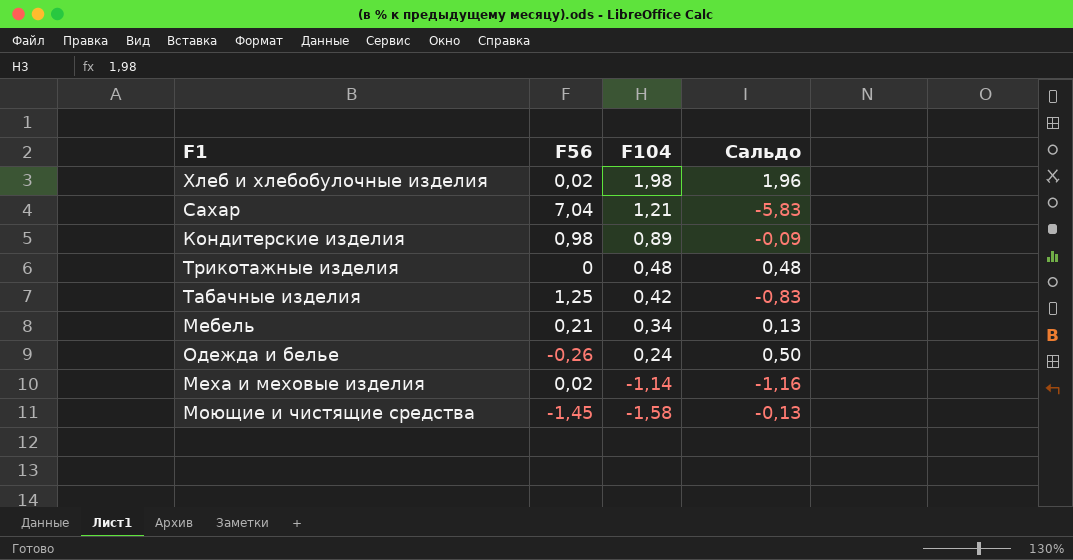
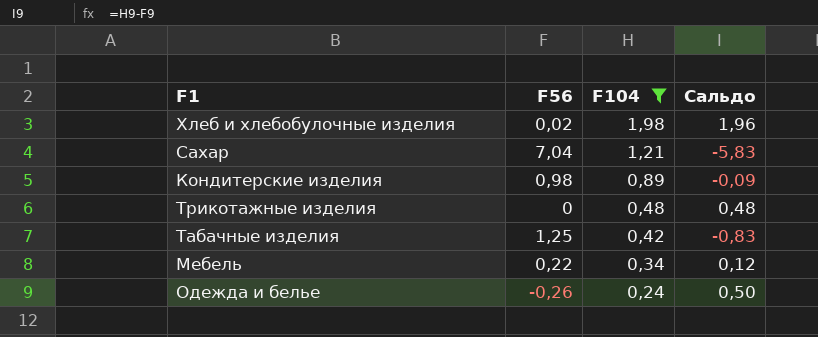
filter: none -> F104 >= 0,24
Мебель | F56: 0,21 -> 0,22
Мебель | Сальдо: 0,13 -> 0,12

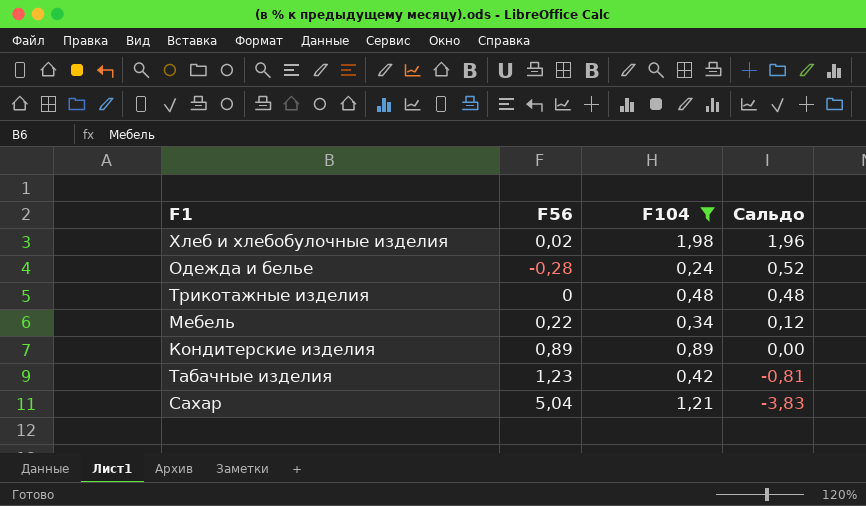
row order: F104 descending -> Сальдо descending
Одежда и белье | F56: -0,26 -> -0,28
Одежда и белье | Сальдо: 0,50 -> 0,52
Кондитерские изделия | F56: 0,98 -> 0,89
Кондитерские изделия | Сальдо: -0,09 -> 0,00
Табачные изделия | F56: 1,25 -> 1,23
Табачные изделия | Сальдо: -0,83 -> -0,81
Сахар | F56: 7,04 -> 5,04
Сахар | Сальдо: -5,83 -> -3,83

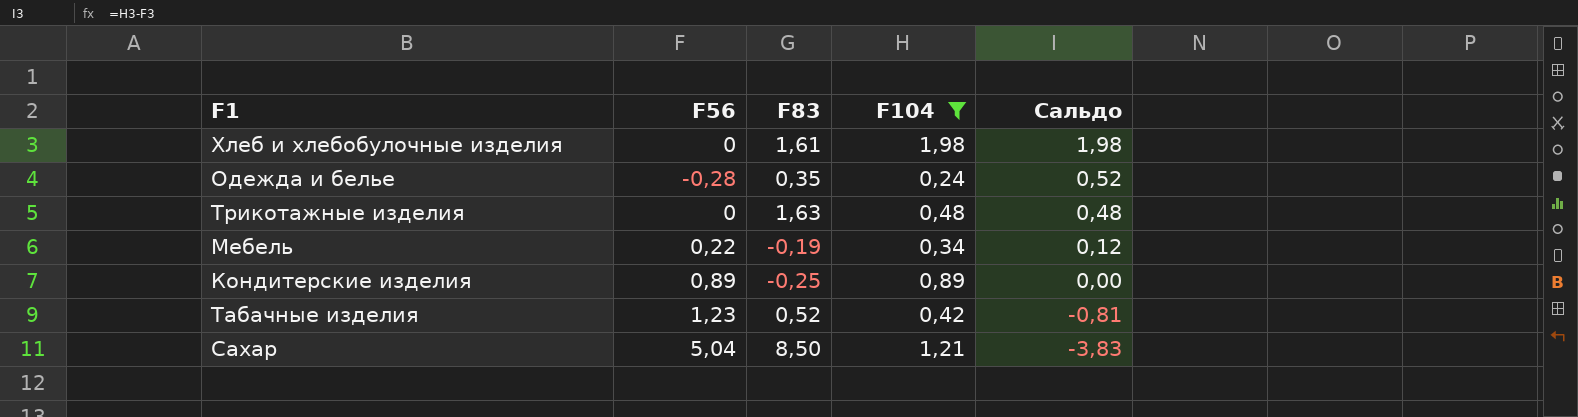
column F83 | position: none -> 3
Хлеб и хлебобулочные изделия | F56: 0,02 -> 0
Хлеб и хлебобулочные изделия | Сальдо: 1,96 -> 1,98

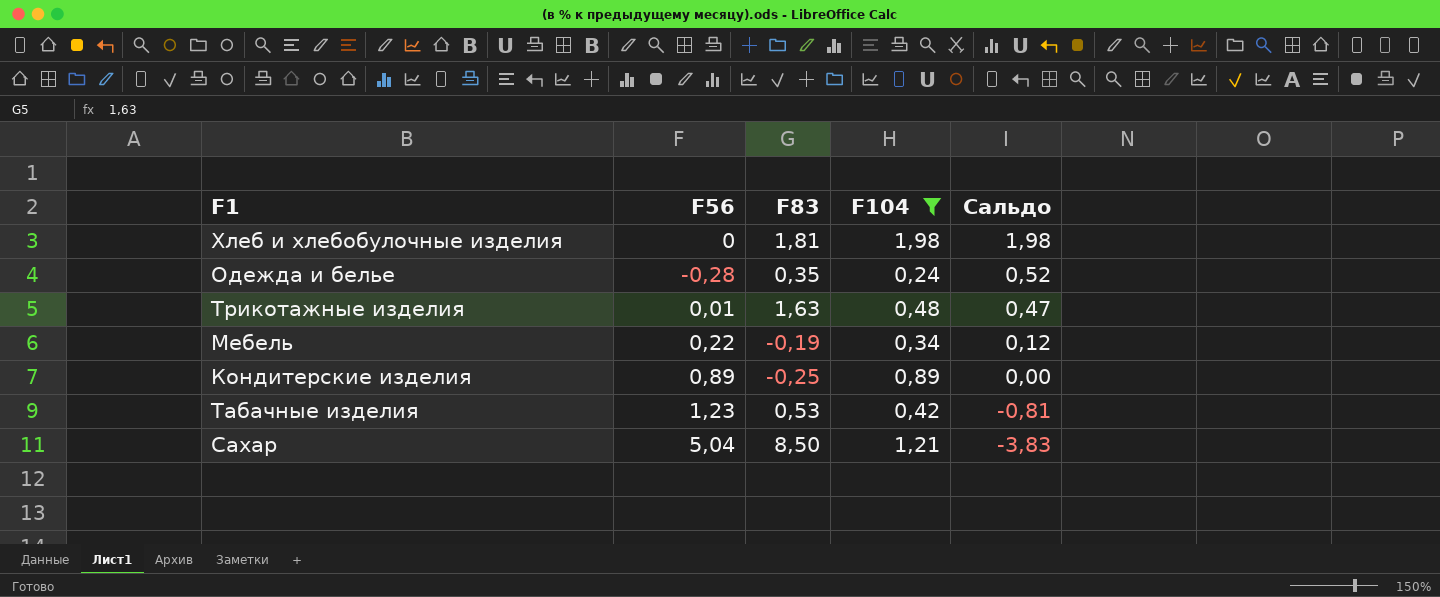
Хлеб и хлебобулочные изделия | F83: 1,61 -> 1,81
Трикотажные изделия | F56: 0 -> 0,01
Трикотажные изделия | Сальдо: 0,48 -> 0,47
Табачные изделия | F83: 0,52 -> 0,53

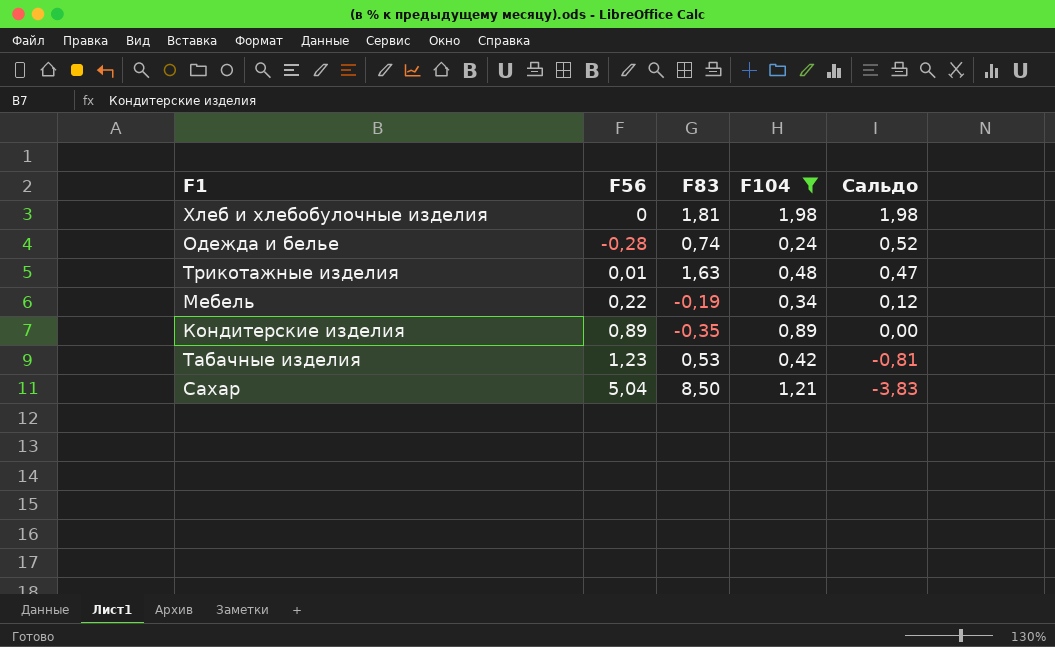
Одежда и белье | F83: 0,35 -> 0,74
Кондитерские изделия | F83: -0,25 -> -0,35

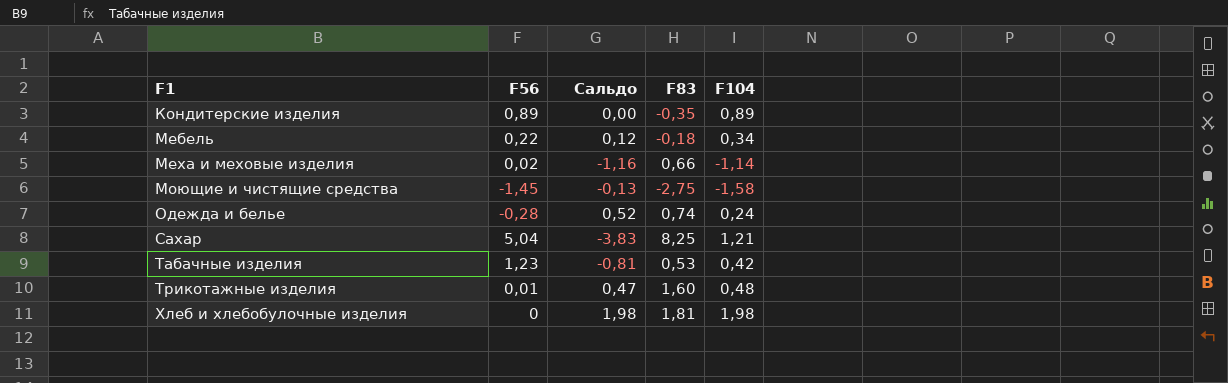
filter: F104 >= 0,24 -> none
row order: Сальдо descending -> F1 ascending
column Сальдо | position: 5 -> 3
Мебель | F83: -0,19 -> -0,18
Сахар | F83: 8,50 -> 8,25
Трикотажные изделия | F83: 1,63 -> 1,60

